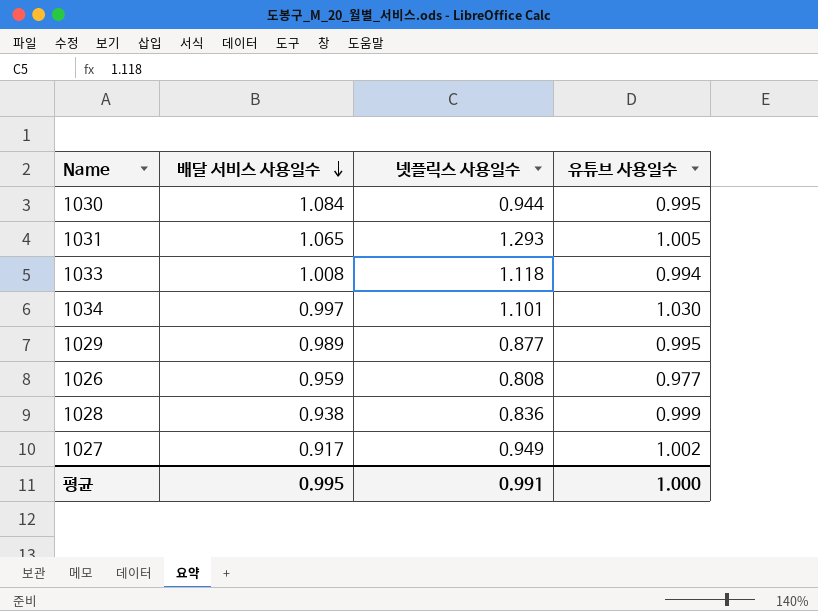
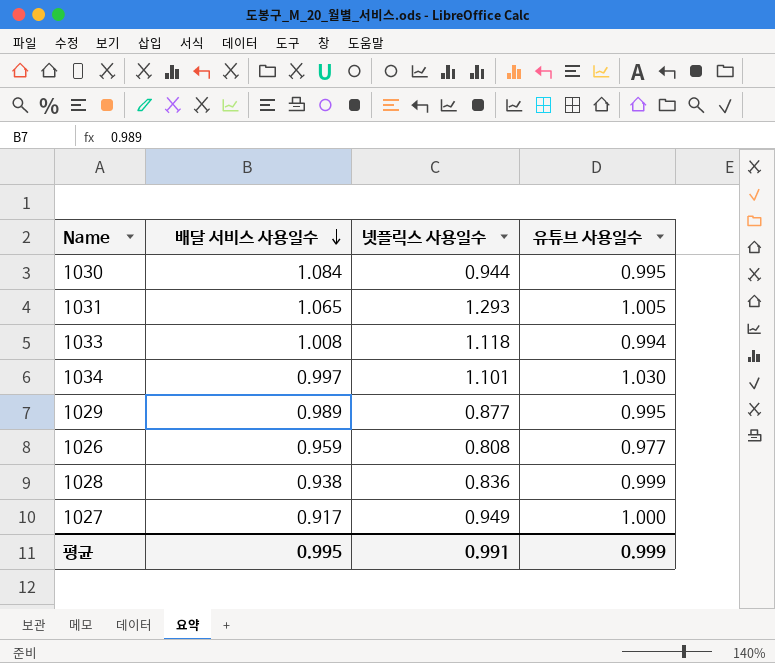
1027 | 유튜브 사용일수: 1.002 -> 1.000
평균 | 유튜브 사용일수: 1.000 -> 0.999

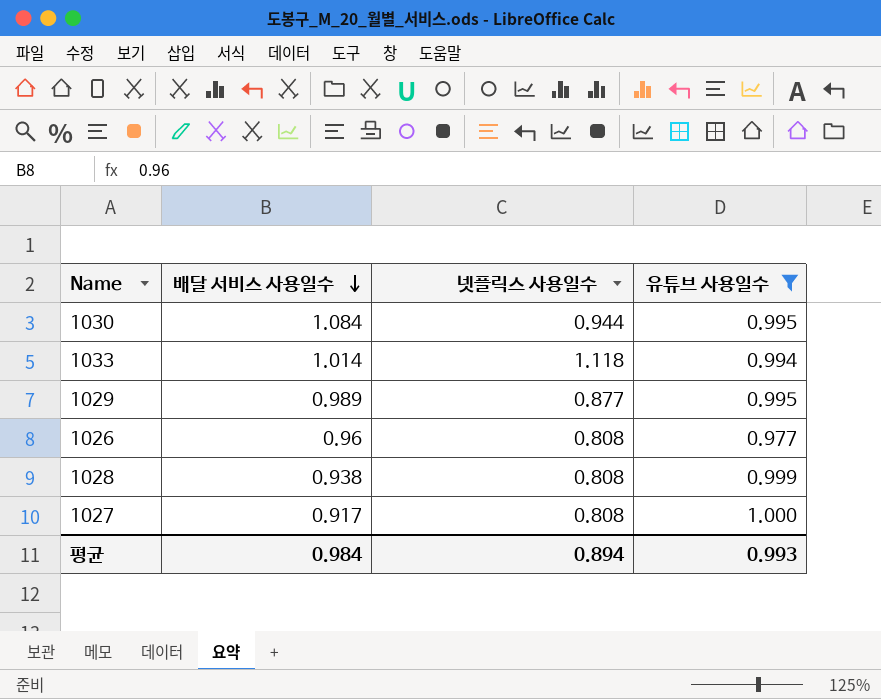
filter: none -> 유튜브 사용일수 <= 1.000
1033 | 배달 서비스 사용일수: 1.008 -> 1.014
1026 | 배달 서비스 사용일수: 0.959 -> 0.96
1028 | 넷플릭스 사용일수: 0.836 -> 0.808
1027 | 넷플릭스 사용일수: 0.949 -> 0.808
평균 | 배달 서비스 사용일수: 0.995 -> 0.984
평균 | 넷플릭스 사용일수: 0.991 -> 0.894
평균 | 유튜브 사용일수: 0.999 -> 0.993

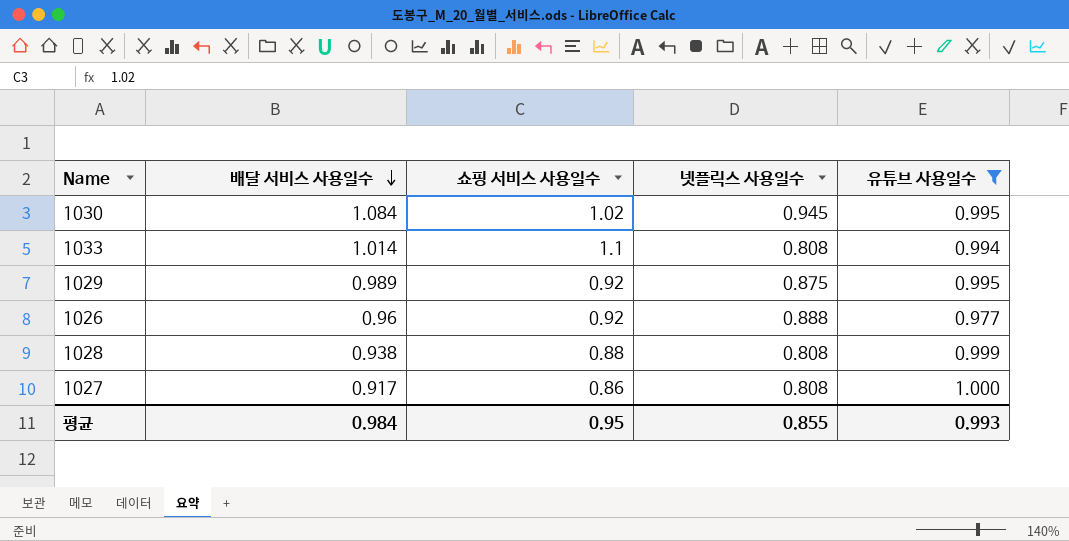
column 쇼핑 서비스 사용일수 | position: none -> 3
1030 | 넷플릭스 사용일수: 0.944 -> 0.945
1033 | 넷플릭스 사용일수: 1.118 -> 0.808
1029 | 넷플릭스 사용일수: 0.877 -> 0.875
1026 | 넷플릭스 사용일수: 0.808 -> 0.888
평균 | 넷플릭스 사용일수: 0.894 -> 0.855

